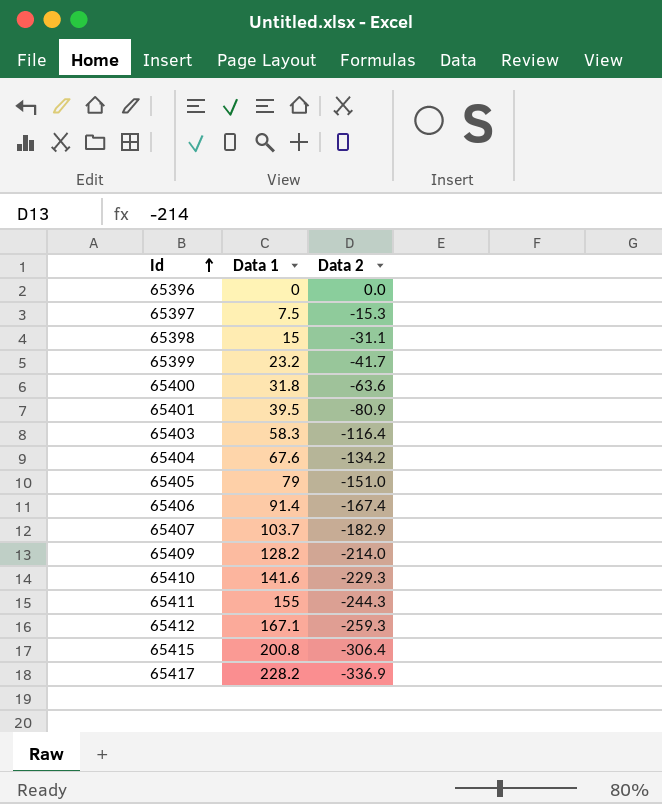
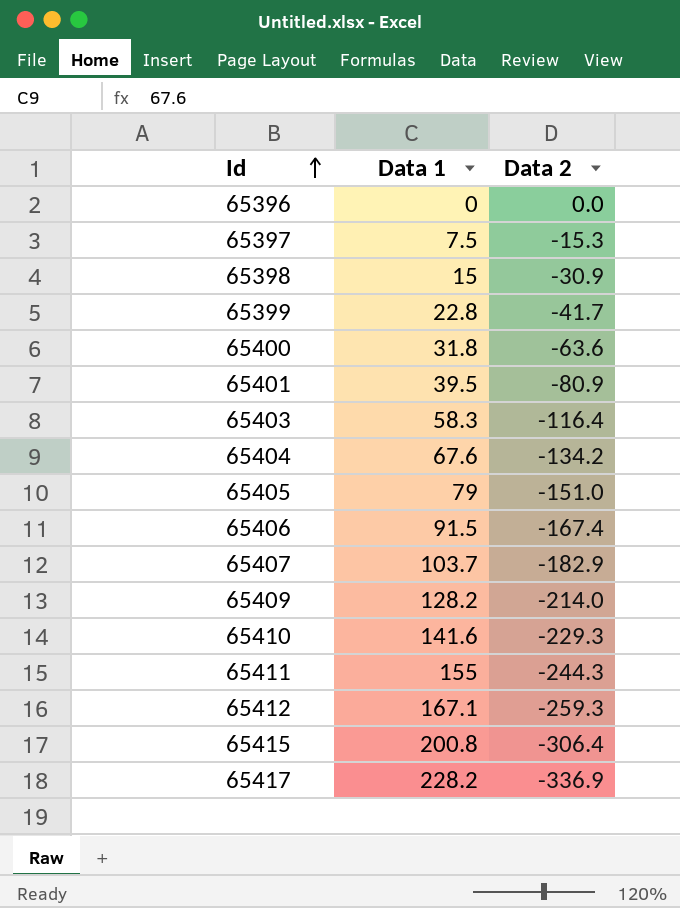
65398 | Data 2: -31.1 -> -30.9
65399 | Data 1: 23.2 -> 22.8
65406 | Data 1: 91.4 -> 91.5

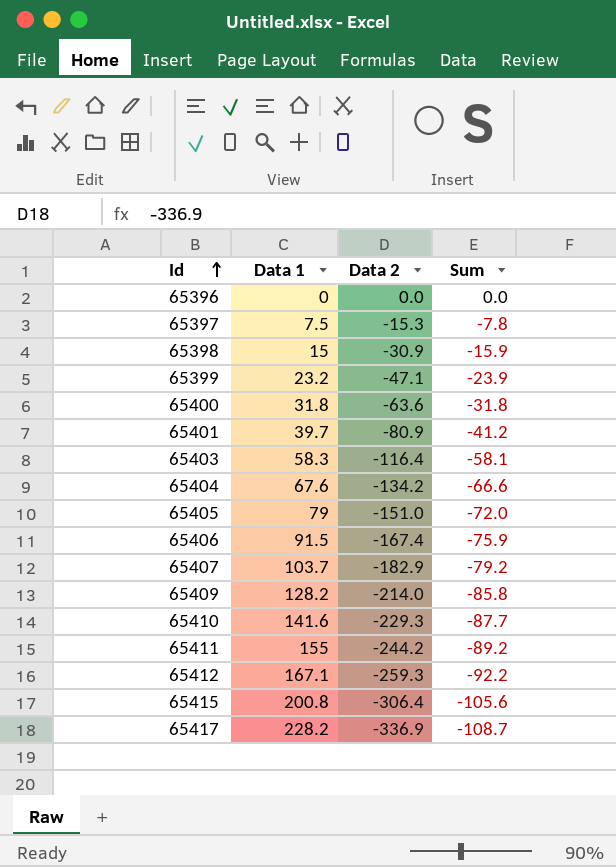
column Sum | formula: none -> [Data 1] + [Data 2]
65399 | Data 1: 22.8 -> 23.2
65399 | Data 2: -41.7 -> -47.1
65401 | Data 1: 39.5 -> 39.7
65411 | Data 2: -244.3 -> -244.2

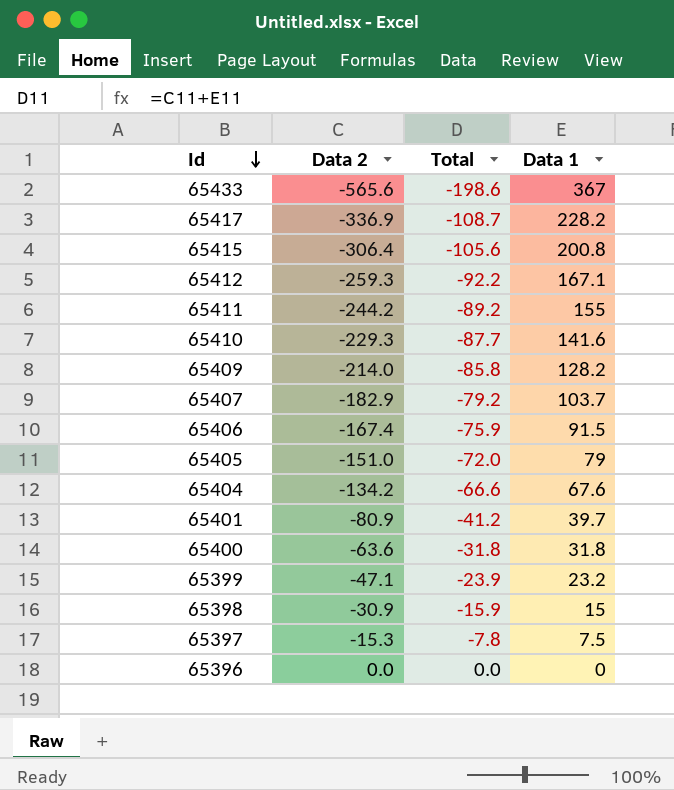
row order: Id ascending -> Id descending
column name: Sum -> Total
column Data 1 | position: 2 -> 4
row 65403: 58.3 | -116.4 | -58.1 -> none
row 65433: none -> -565.6 | -198.6 | 367

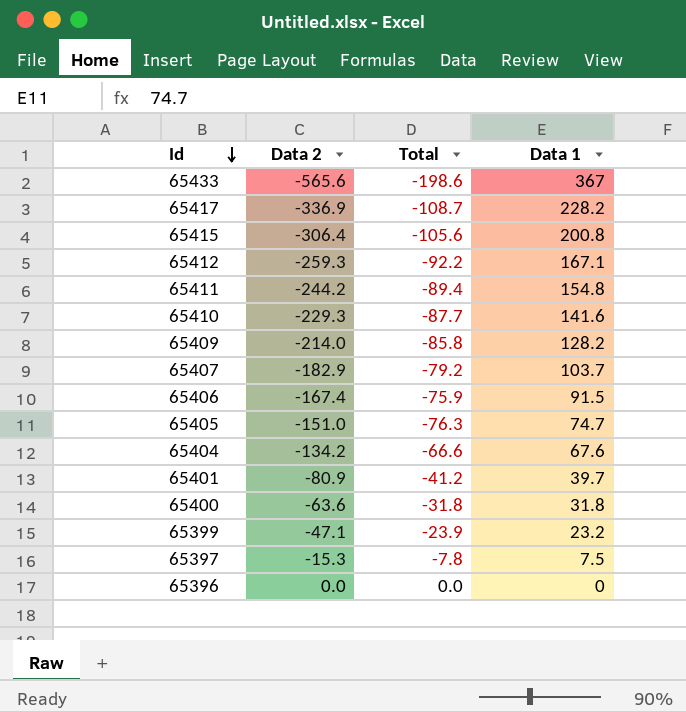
row 65398: -30.9 | -15.9 | 15 -> none
65411 | Total: -89.2 -> -89.4
65411 | Data 1: 155 -> 154.8
65405 | Total: -72.0 -> -76.3
65405 | Data 1: 79 -> 74.7

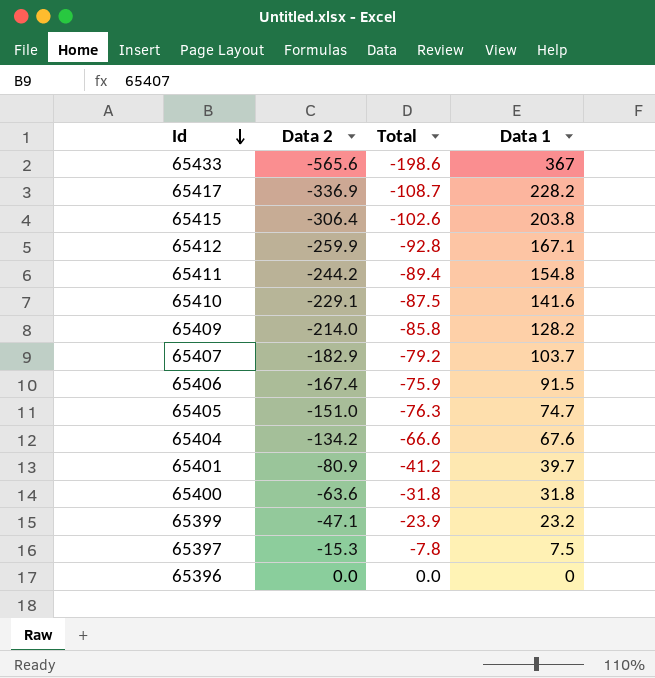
65415 | Total: -105.6 -> -102.6
65415 | Data 1: 200.8 -> 203.8
65412 | Data 2: -259.3 -> -259.9
65412 | Total: -92.2 -> -92.8
65410 | Data 2: -229.3 -> -229.1
65410 | Total: -87.7 -> -87.5

